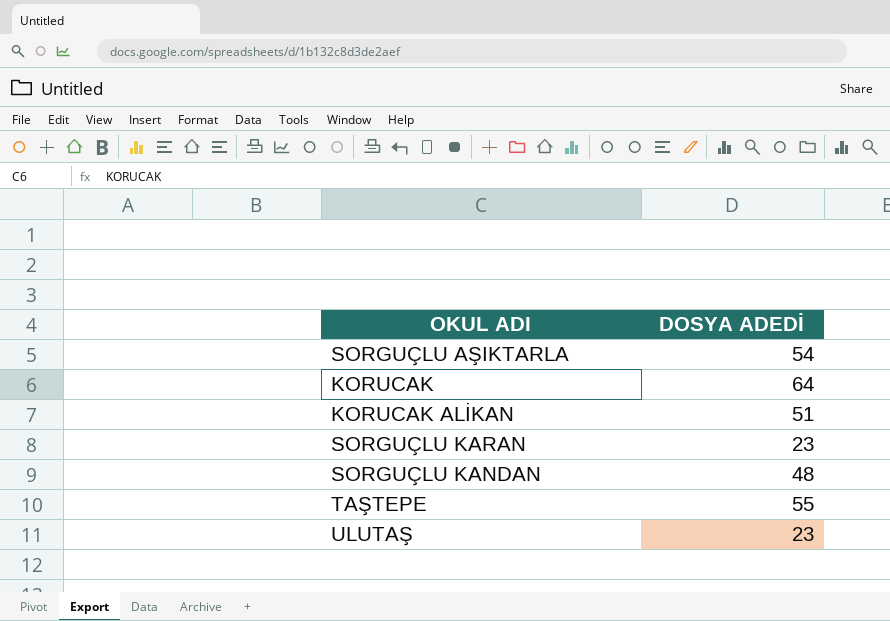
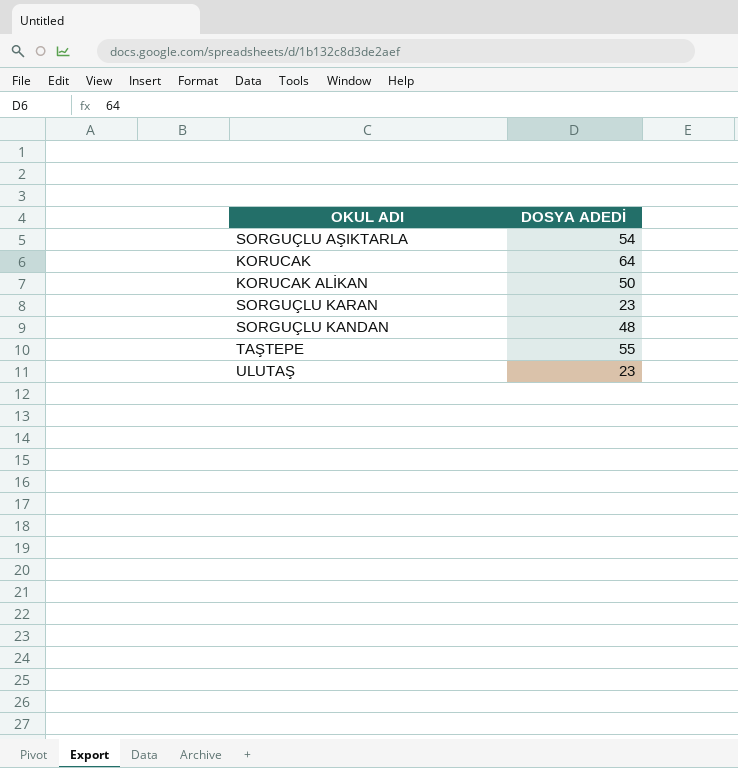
KORUCAK ALİKAN | DOSYA ADEDİ: 51 -> 50

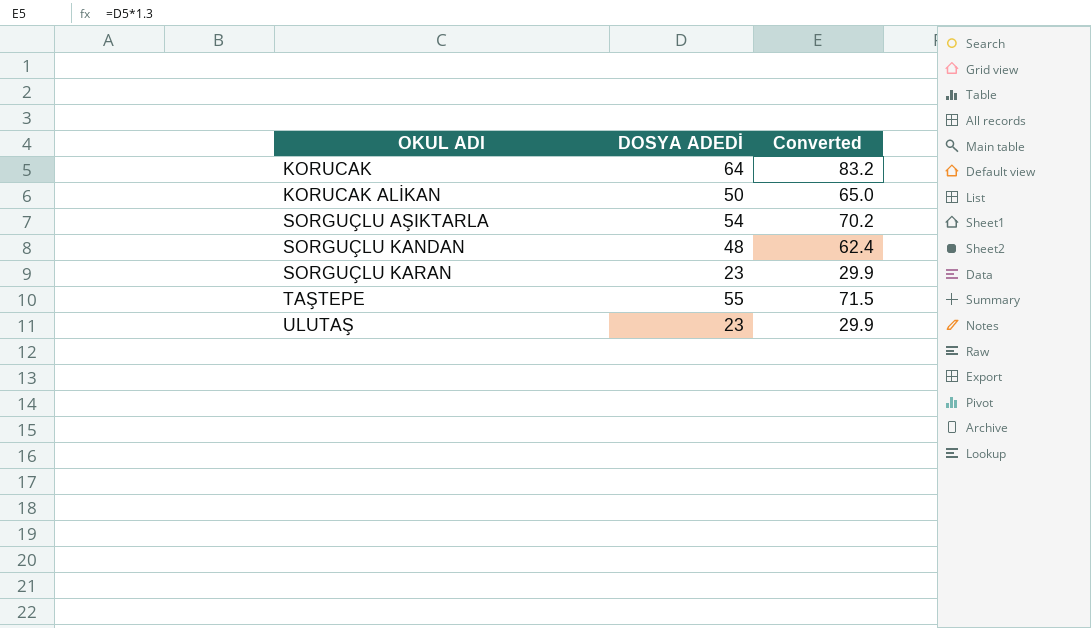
row order: none -> OKUL ADI ascending
column Converted | formula: none -> [DOSYA ADEDİ] * 1.3

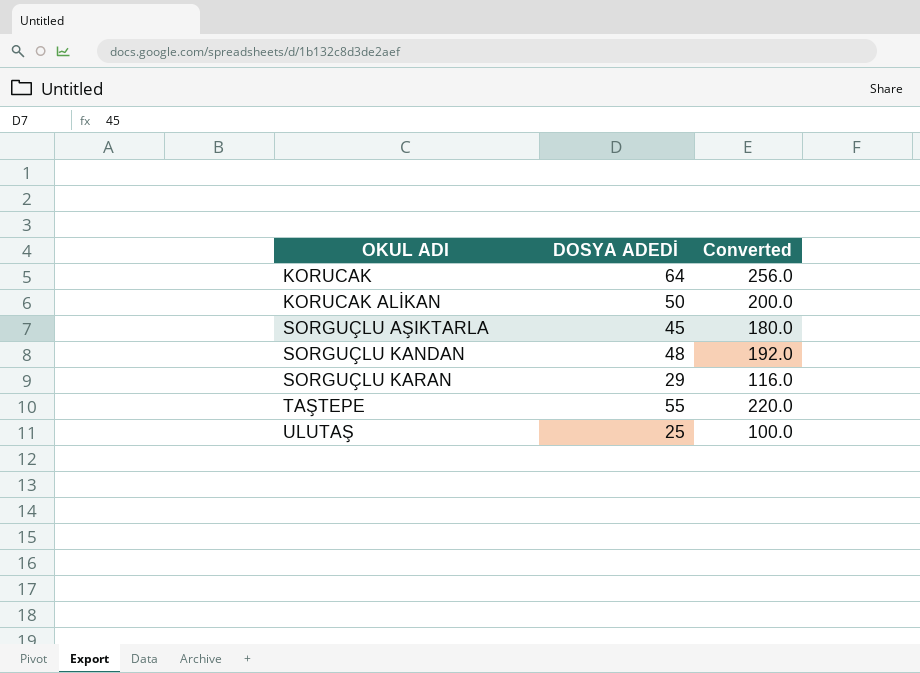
column Converted | formula: [DOSYA ADEDİ] * 1.3 -> [DOSYA ADEDİ] * 4
SORGUÇLU AŞIKTARLA | DOSYA ADEDİ: 54 -> 45
SORGUÇLU KARAN | DOSYA ADEDİ: 23 -> 29
ULUTAŞ | DOSYA ADEDİ: 23 -> 25

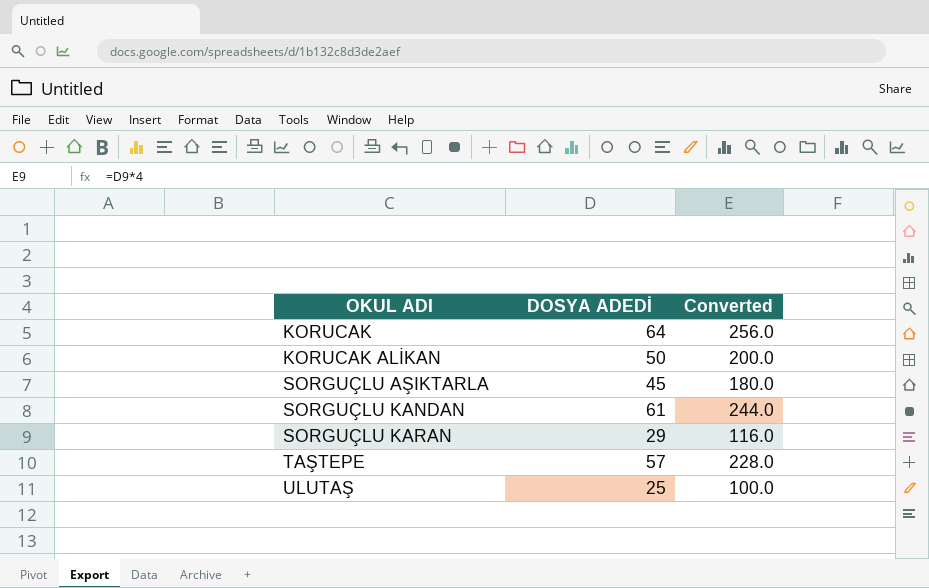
SORGUÇLU KANDAN | DOSYA ADEDİ: 48 -> 61
SORGUÇLU KANDAN | Converted: 192.0 -> 244.0
TAŞTEPE | DOSYA ADEDİ: 55 -> 57
TAŞTEPE | Converted: 220.0 -> 228.0

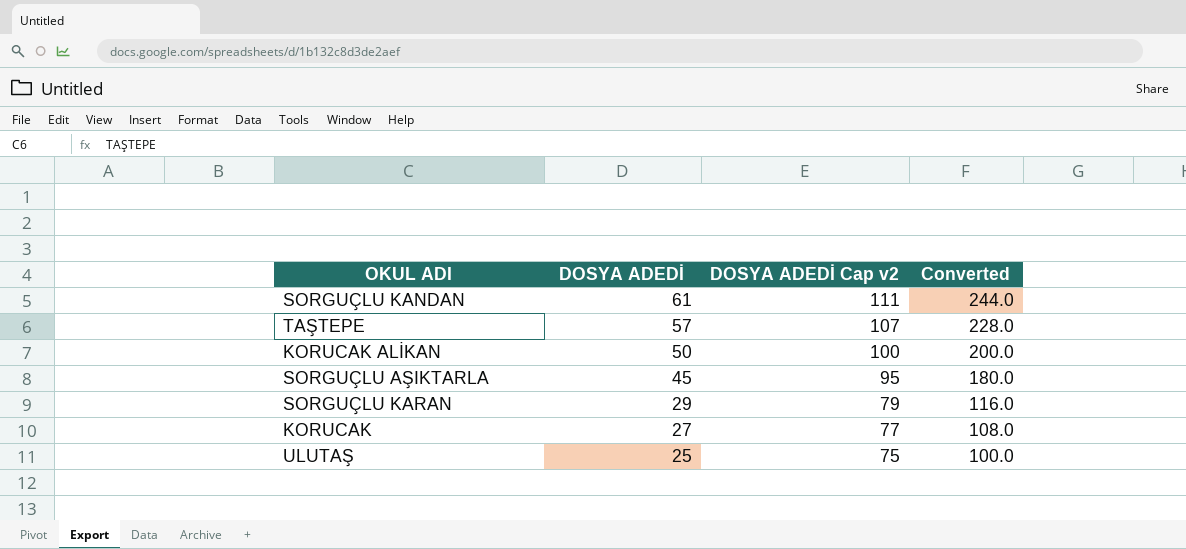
row order: OKUL ADI ascending -> DOSYA ADEDİ descending
column DOSYA ADEDİ Cap v2 | formula: none -> [DOSYA ADEDİ] + 50
KORUCAK | DOSYA ADEDİ: 64 -> 27
KORUCAK | Converted: 256.0 -> 108.0

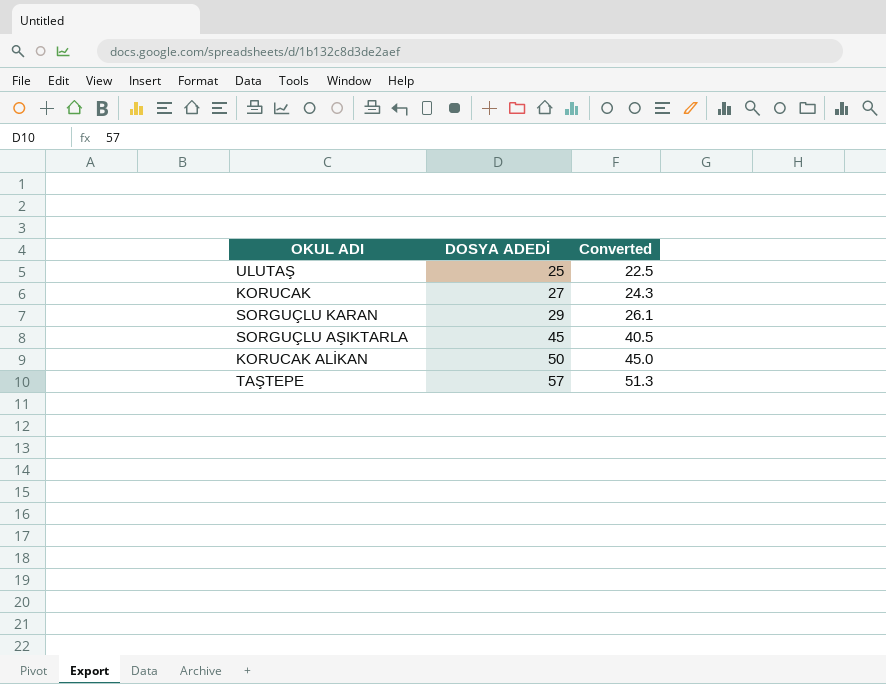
row order: DOSYA ADEDİ descending -> DOSYA ADEDİ ascending
column DOSYA ADEDİ Cap v2 | formula: [DOSYA ADEDİ] + 50 -> none
column Converted | formula: [DOSYA ADEDİ] * 4 -> [DOSYA ADEDİ] * 0.9
row SORGUÇLU KANDAN: 61 | 111 | 244.0 -> none

